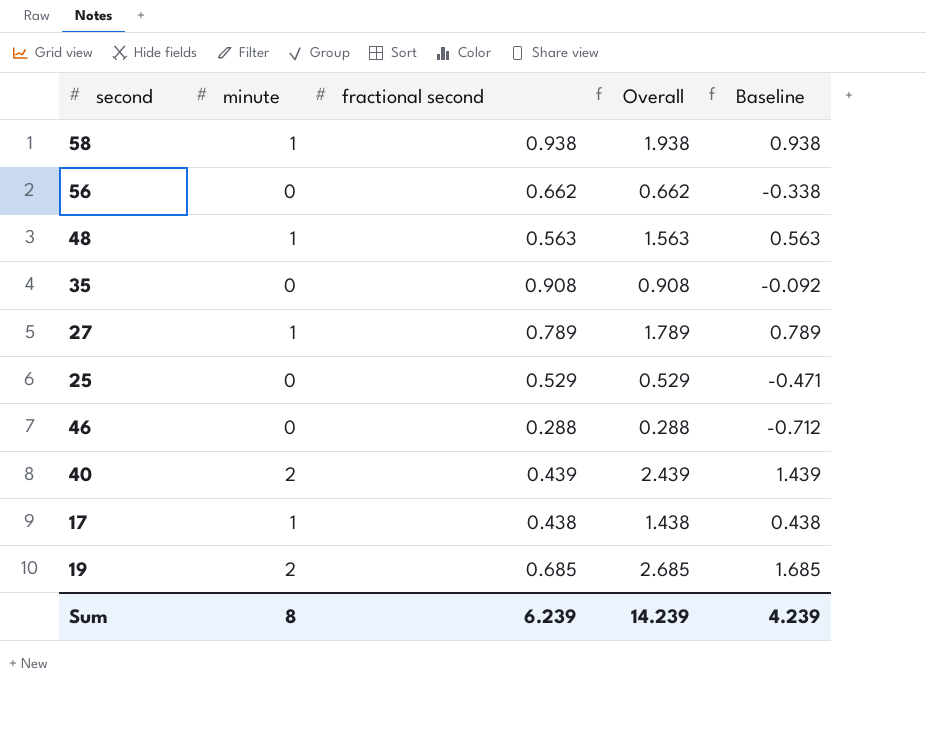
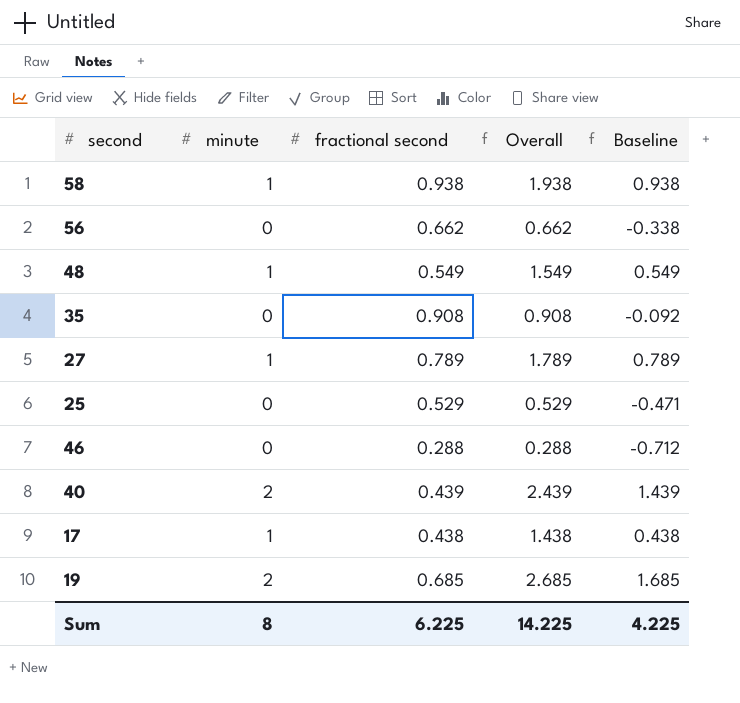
48 | fractional second: 0.563 -> 0.549
48 | Overall: 1.563 -> 1.549
48 | Baseline: 0.563 -> 0.549
Sum | fractional second: 6.239 -> 6.225
Sum | Overall: 14.239 -> 14.225
Sum | Baseline: 4.239 -> 4.225

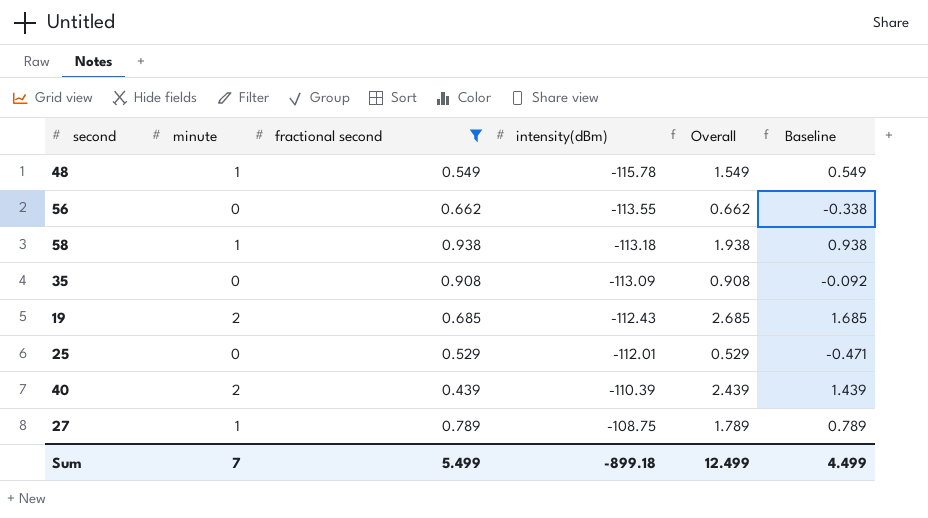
filter: none -> fractional second >= 0.439
row order: none -> intensity(dBm) ascending
column intensity(dBm) | position: none -> 4
Sum | minute: 8 -> 7
Sum | fractional second: 6.225 -> 5.499
Sum | Overall: 14.225 -> 12.499
Sum | Baseline: 4.225 -> 4.499

